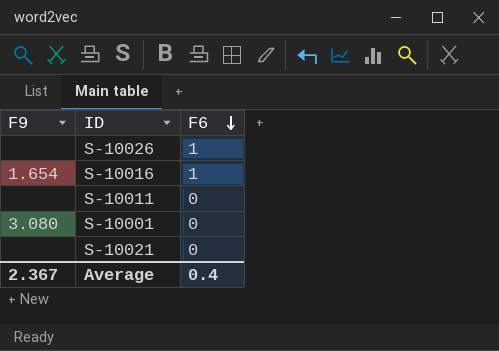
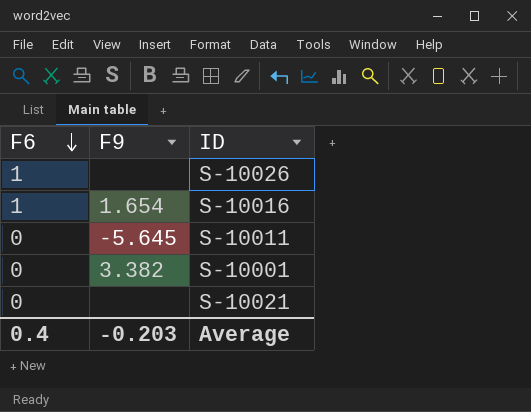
column F6 | position: 3 -> 1
S-10011 | F9: none -> -5.645
S-10001 | F9: 3.080 -> 3.382
Average | F9: 2.367 -> -0.203

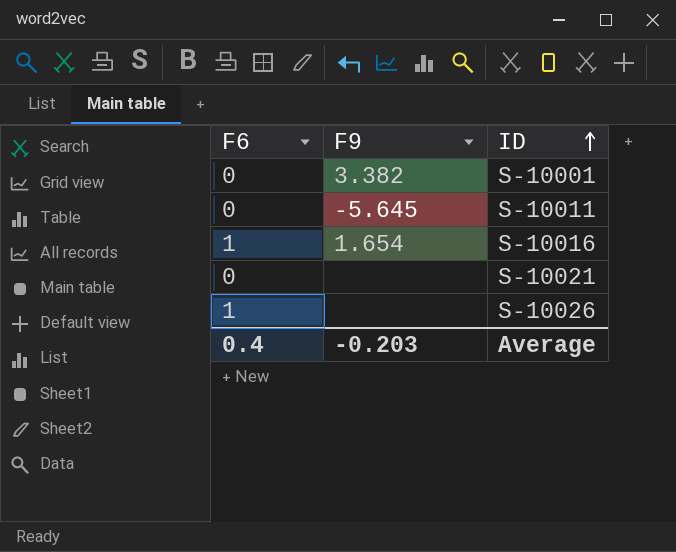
row order: F6 descending -> ID ascending

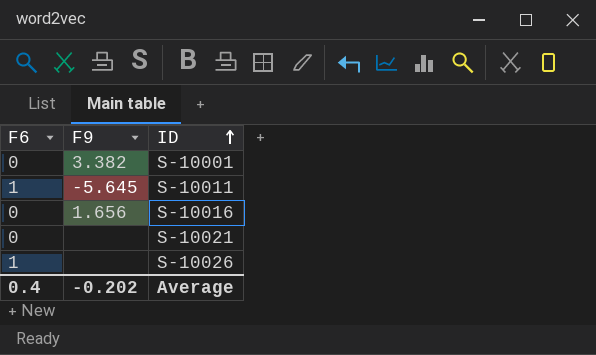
S-10011 | F6: 0 -> 1
S-10016 | F6: 1 -> 0
S-10016 | F9: 1.654 -> 1.656
Average | F9: -0.203 -> -0.202

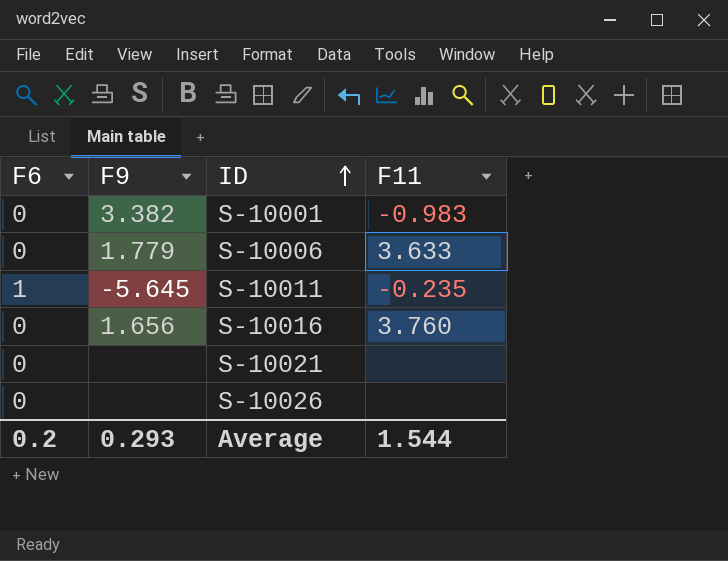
column F11 | position: none -> 4
row S-10006: none -> 0 | 1.779 | 3.633
S-10026 | F6: 1 -> 0
Average | F6: 0.4 -> 0.2
Average | F9: -0.202 -> 0.293

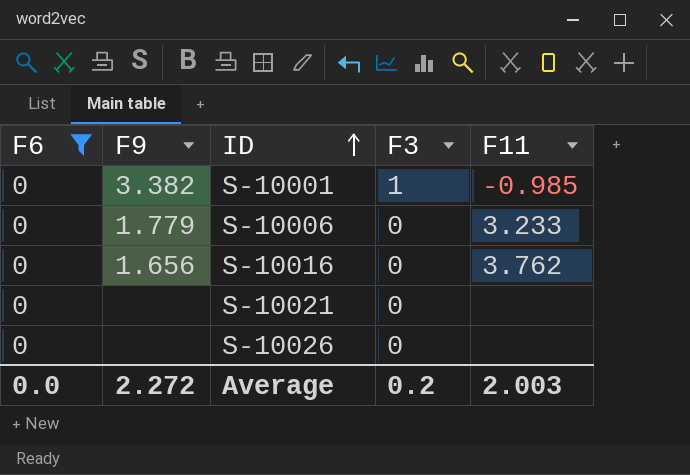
filter: none -> F6 = 0
column F3 | position: none -> 4
S-10001 | F11: -0.983 -> -0.985
S-10006 | F11: 3.633 -> 3.233
S-10016 | F11: 3.760 -> 3.762
Average | F6: 0.2 -> 0.0
Average | F9: 0.293 -> 2.272
Average | F11: 1.544 -> 2.003

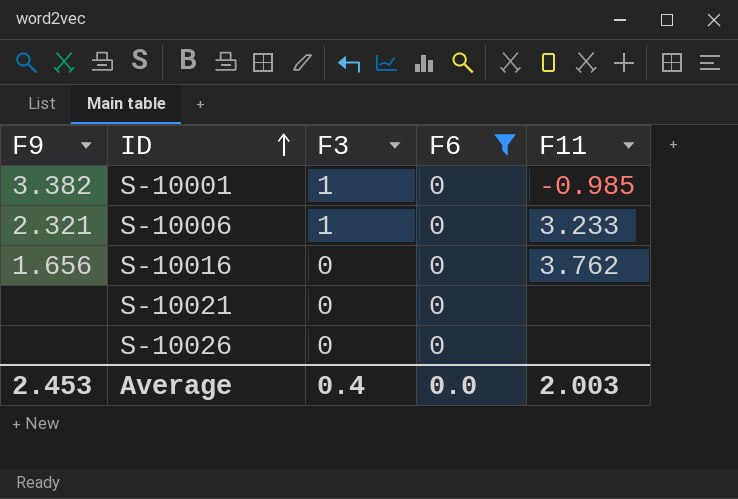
column F6 | position: 1 -> 4
S-10006 | F9: 1.779 -> 2.321
S-10006 | F3: 0 -> 1
Average | F9: 2.272 -> 2.453
Average | F3: 0.2 -> 0.4

